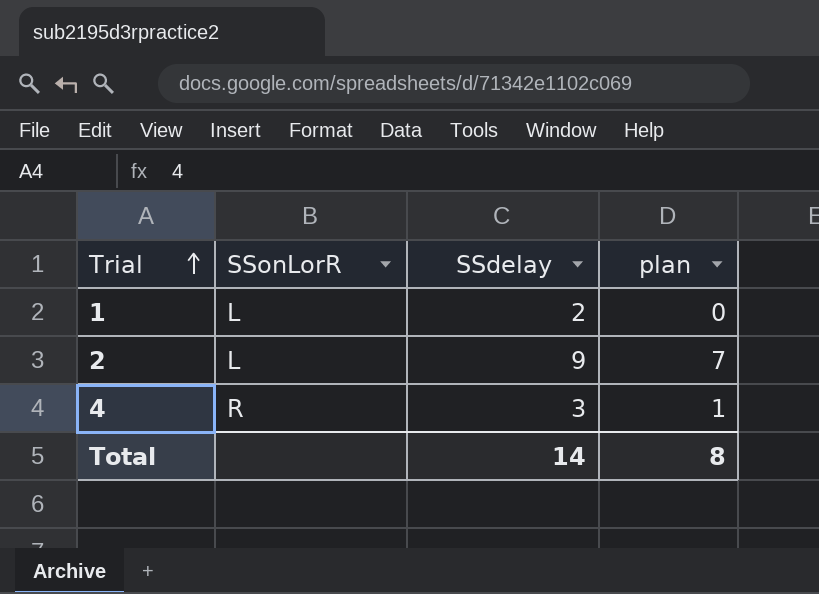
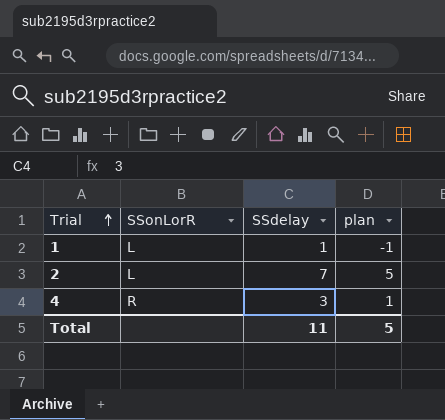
1 | SSdelay: 2 -> 1
1 | plan: 0 -> -1
2 | SSdelay: 9 -> 7
2 | plan: 7 -> 5
Total | SSdelay: 14 -> 11
Total | plan: 8 -> 5

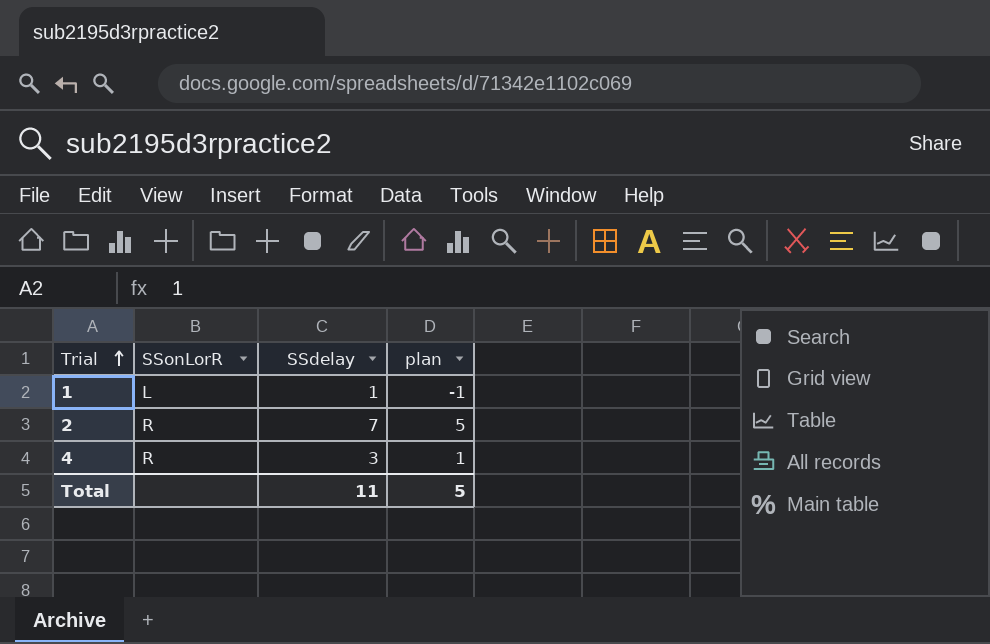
2 | SSonLorR: L -> R

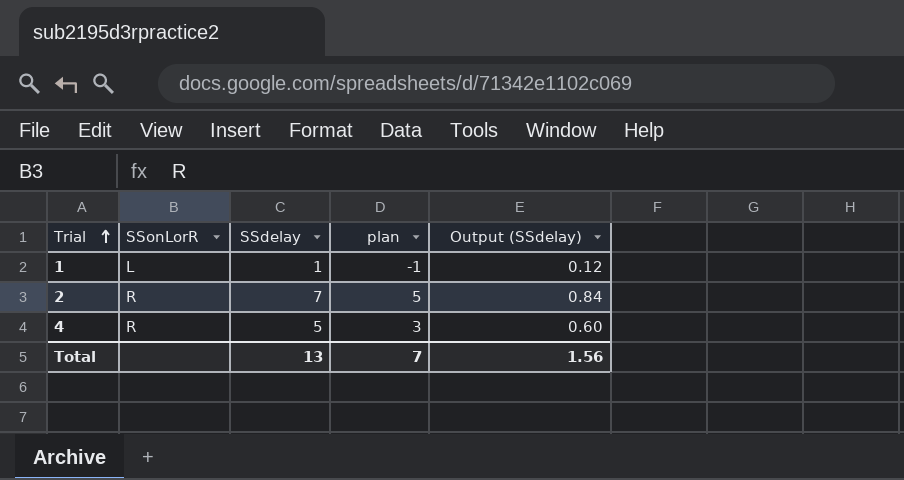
column Output (SSdelay) | formula: none -> [SSdelay] * 0.12
4 | SSdelay: 3 -> 5
4 | plan: 1 -> 3
Total | SSdelay: 11 -> 13
Total | plan: 5 -> 7

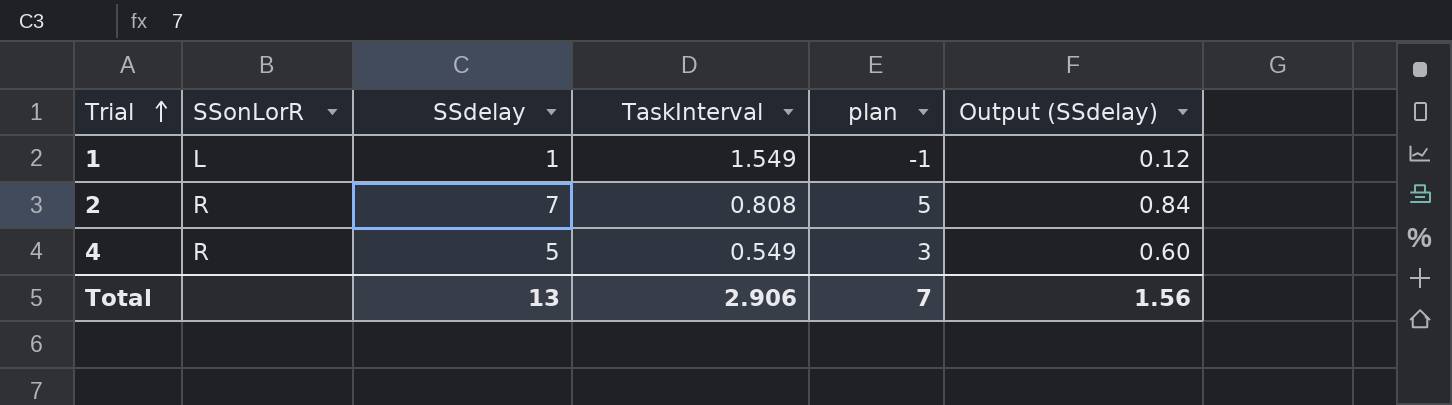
column TaskInterval | position: none -> 4

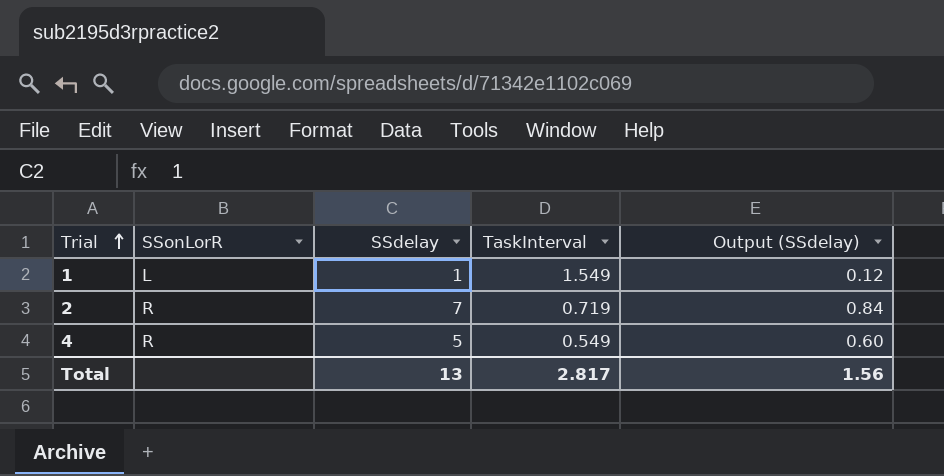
column plan | formula: [SSdelay] - 2 -> none
2 | TaskInterval: 0.808 -> 0.719
Total | TaskInterval: 2.906 -> 2.817

